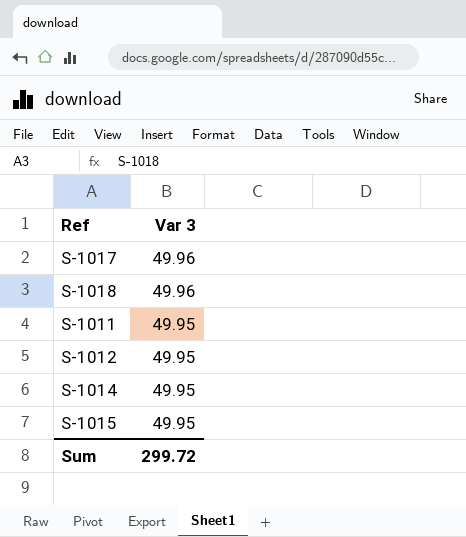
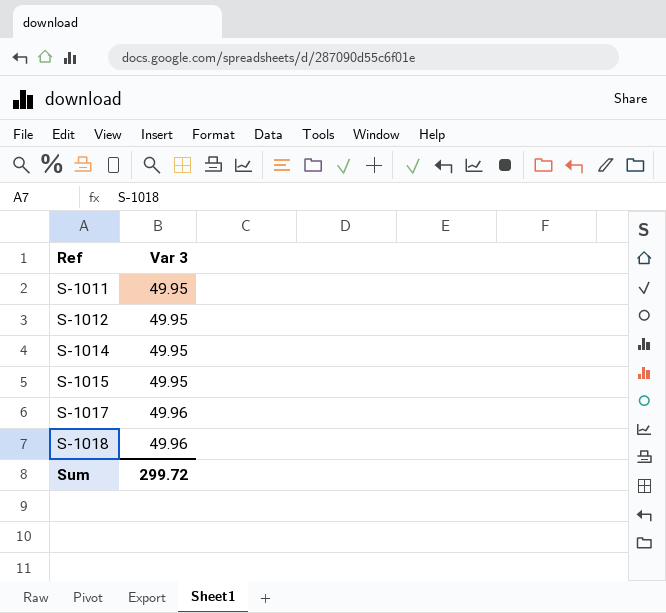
row order: Var 3 descending -> Ref ascending

